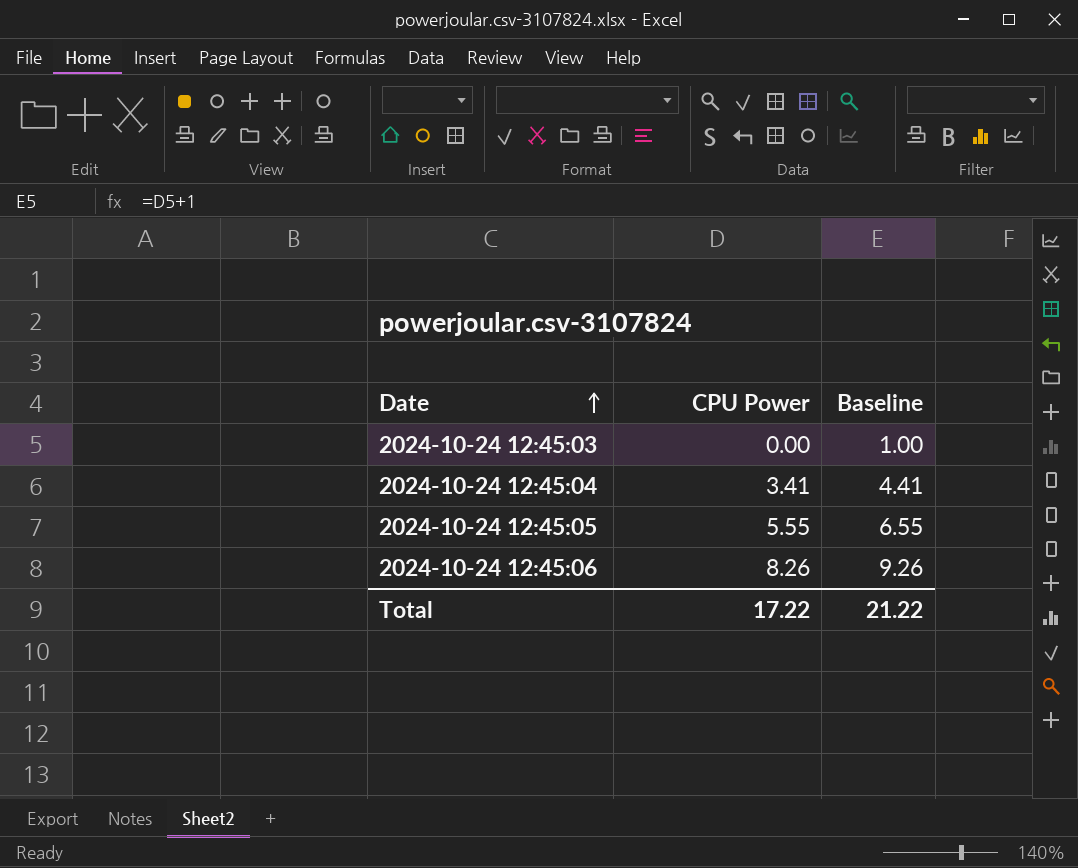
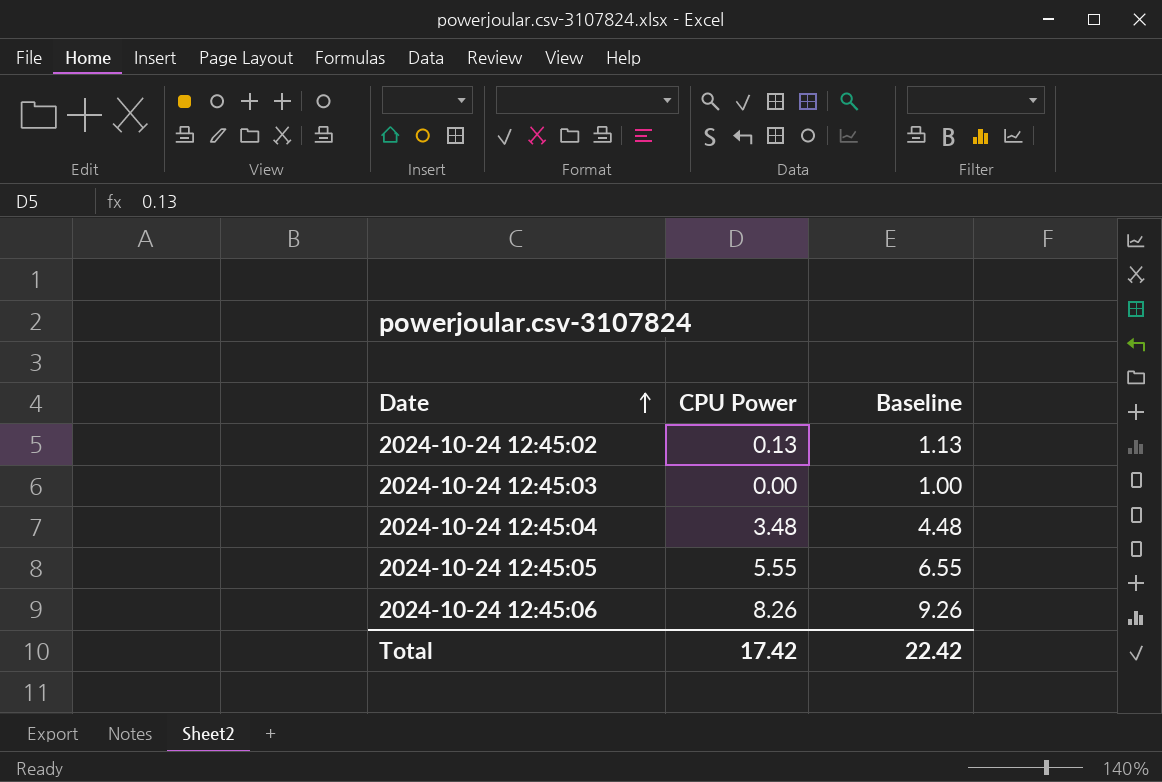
row 2024-10-24 12:45:02: none -> 0.13 | 1.13
2024-10-24 12:45:04 | CPU Power: 3.41 -> 3.48
2024-10-24 12:45:04 | Baseline: 4.41 -> 4.48
Total | CPU Power: 17.22 -> 17.42
Total | Baseline: 21.22 -> 22.42

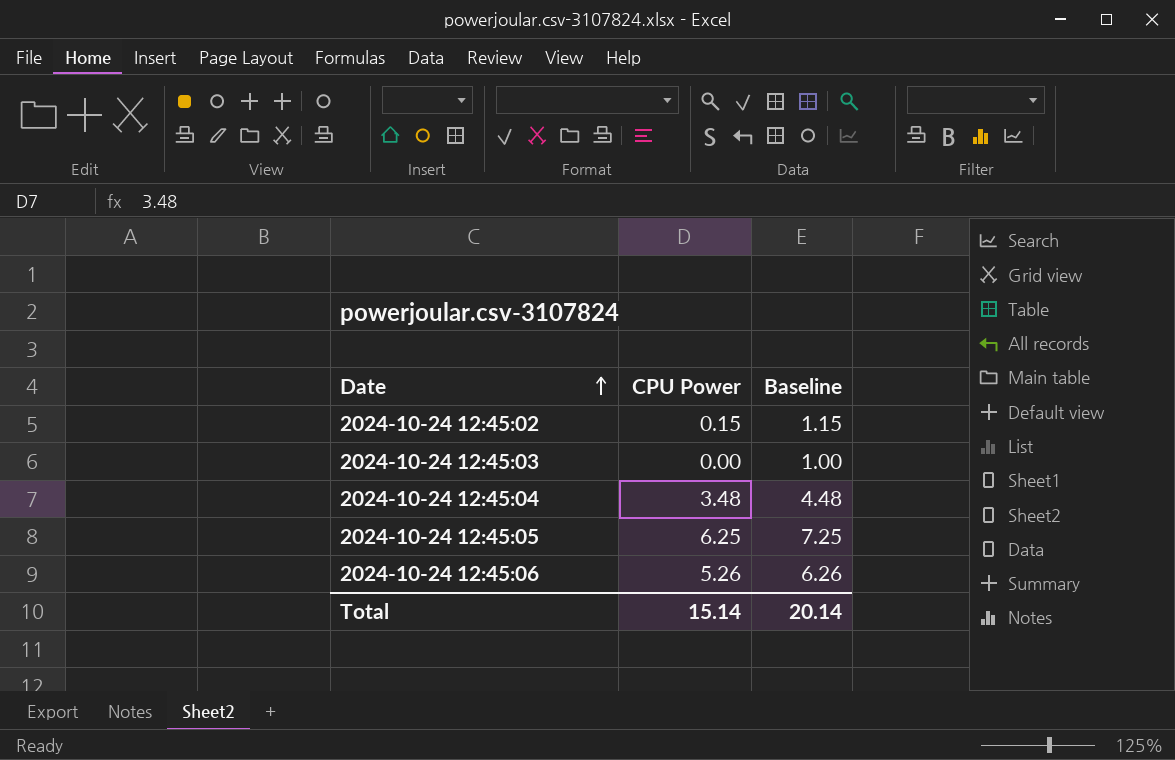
2024-10-24 12:45:02 | CPU Power: 0.13 -> 0.15
2024-10-24 12:45:02 | Baseline: 1.13 -> 1.15
2024-10-24 12:45:05 | CPU Power: 5.55 -> 6.25
2024-10-24 12:45:05 | Baseline: 6.55 -> 7.25
2024-10-24 12:45:06 | CPU Power: 8.26 -> 5.26
2024-10-24 12:45:06 | Baseline: 9.26 -> 6.26
Total | CPU Power: 17.42 -> 15.14
Total | Baseline: 22.42 -> 20.14

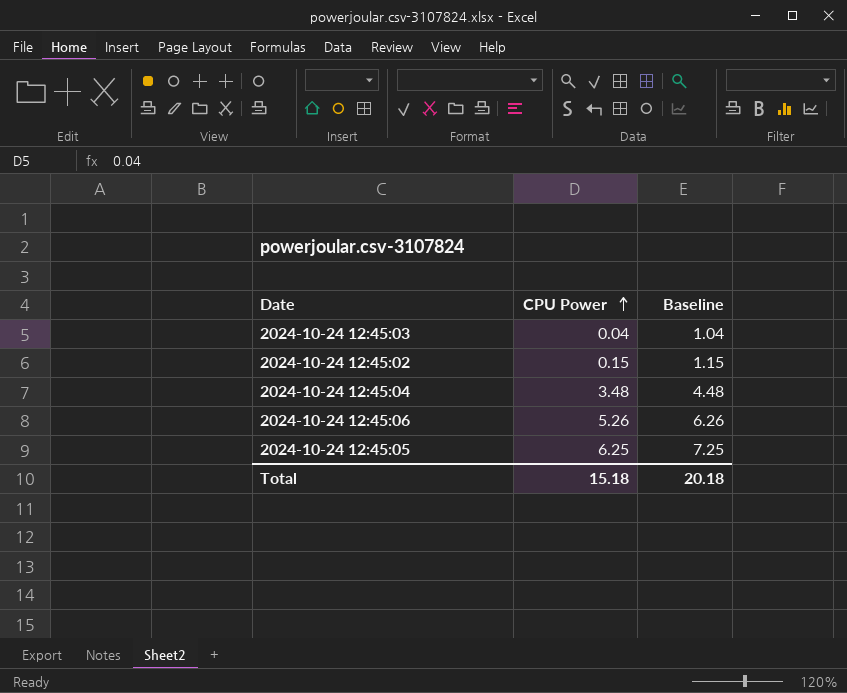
row order: Date ascending -> CPU Power ascending
2024-10-24 12:45:03 | CPU Power: 0.00 -> 0.04
2024-10-24 12:45:03 | Baseline: 1.00 -> 1.04
Total | CPU Power: 15.14 -> 15.18
Total | Baseline: 20.14 -> 20.18

